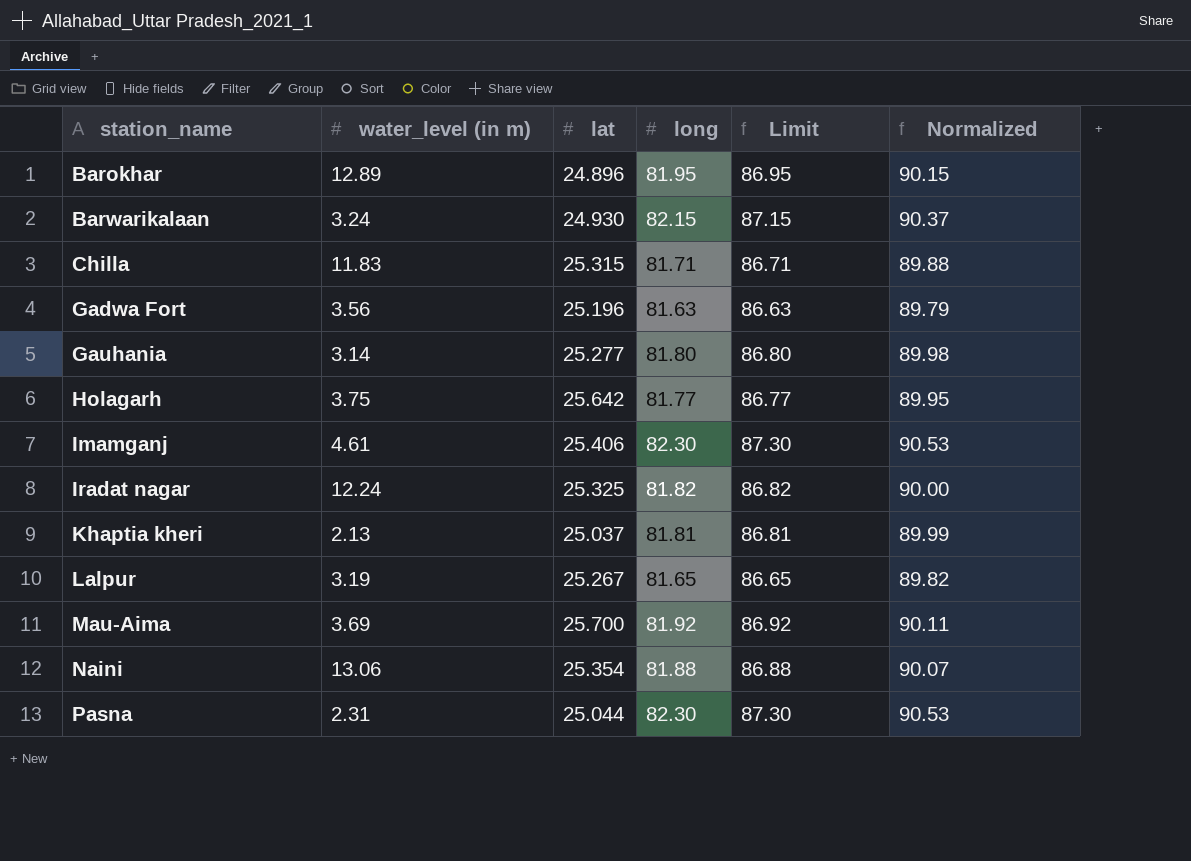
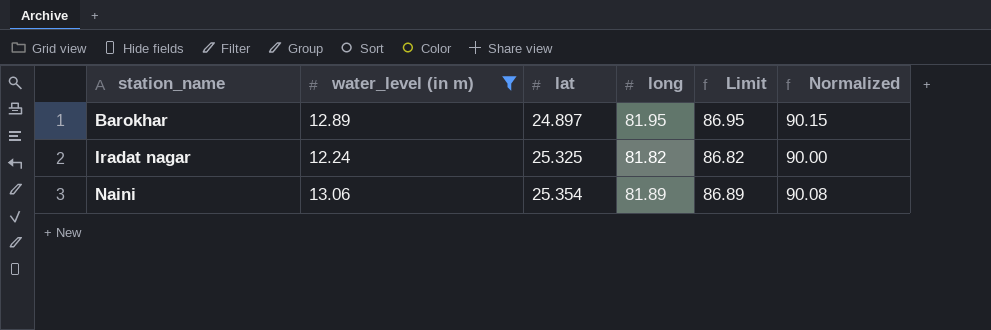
filter: none -> water_level (in m) >= 12.24
Barokhar | lat: 24.896 -> 24.897
Naini | long: 81.88 -> 81.89
Naini | Limit: 86.88 -> 86.89
Naini | Normalized: 90.07 -> 90.08

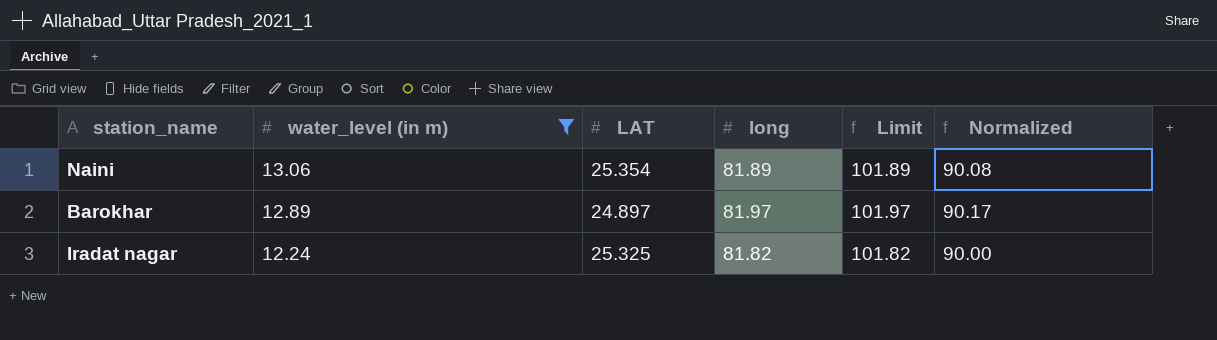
row order: station_name ascending -> water_level (in m) descending
column name: lat -> LAT
column Limit | formula: [long] + 5 -> [long] + 20
Barokhar | long: 81.95 -> 81.97
Barokhar | Normalized: 90.15 -> 90.17

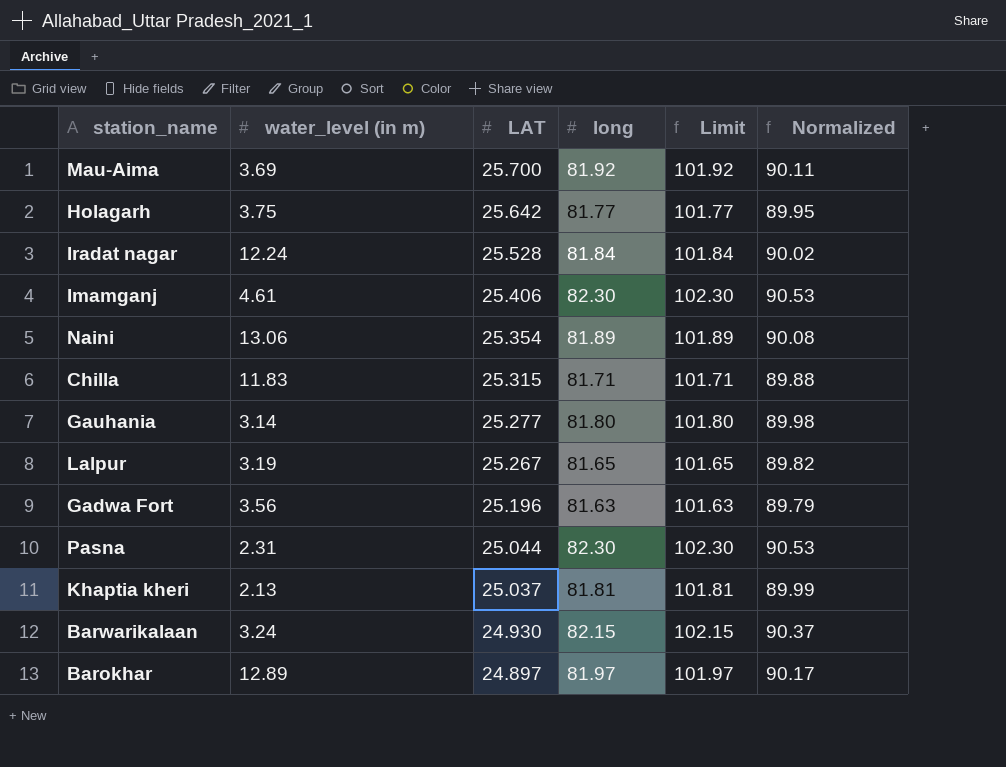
filter: water_level (in m) >= 12.24 -> none
row order: water_level (in m) descending -> LAT descending
Iradat nagar | LAT: 25.325 -> 25.528
Iradat nagar | long: 81.82 -> 81.84
Iradat nagar | Limit: 101.82 -> 101.84
Iradat nagar | Normalized: 90.00 -> 90.02

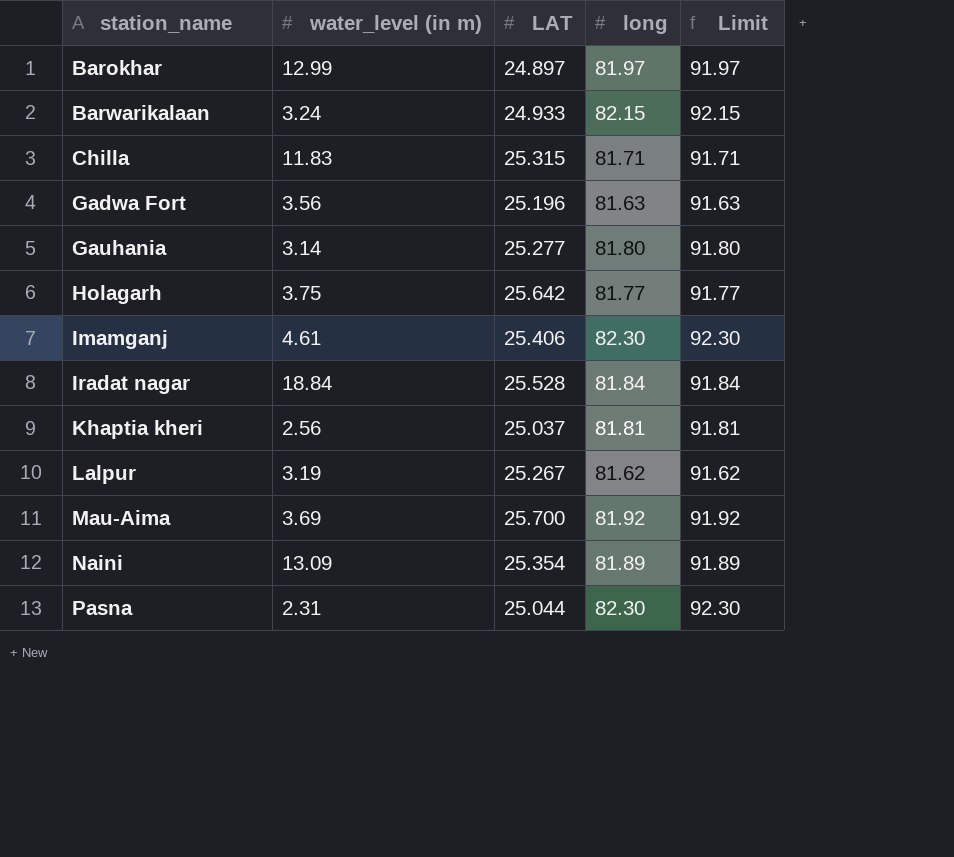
row order: LAT descending -> station_name ascending
column Normalized | formula: [long] * 1.1 -> none
column Limit | formula: [long] + 20 -> [long] + 10
Barokhar | water_level (in m): 12.89 -> 12.99
Barwarikalaan | LAT: 24.930 -> 24.933
Iradat nagar | water_level (in m): 12.24 -> 18.84
Khaptia kheri | water_level (in m): 2.13 -> 2.56
Lalpur | long: 81.65 -> 81.62
Naini | water_level (in m): 13.06 -> 13.09

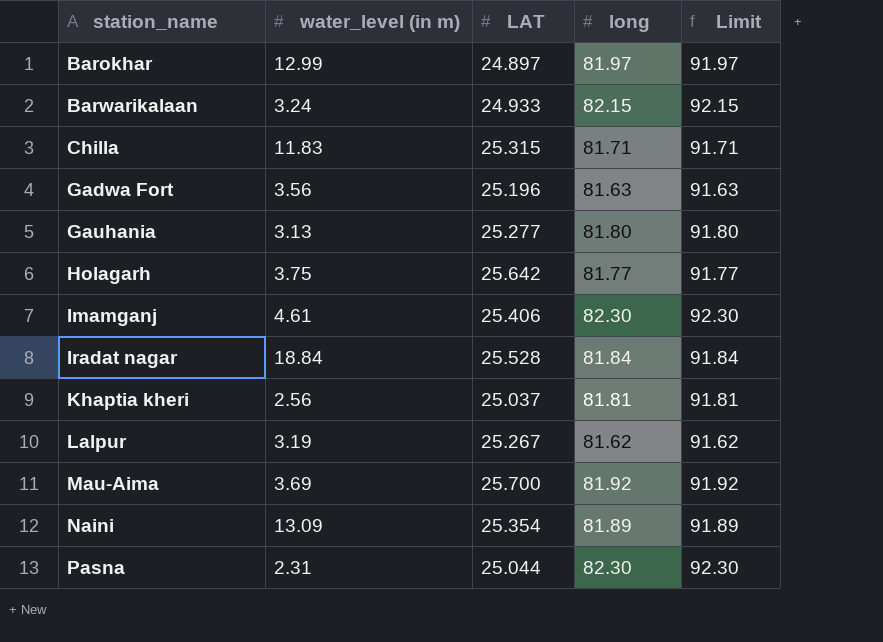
Gauhania | water_level (in m): 3.14 -> 3.13

